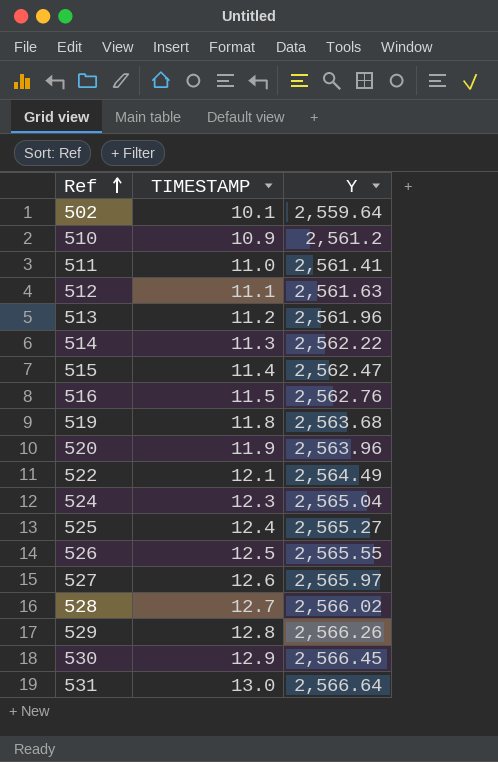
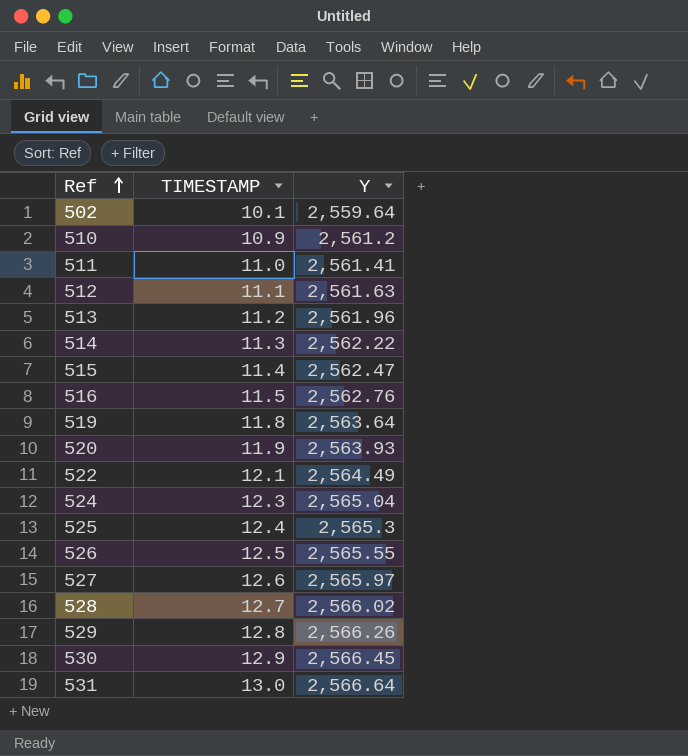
519 | Y: 2,563.68 -> 2,563.64
520 | Y: 2,563.96 -> 2,563.93
525 | Y: 2,565.27 -> 2,565.3

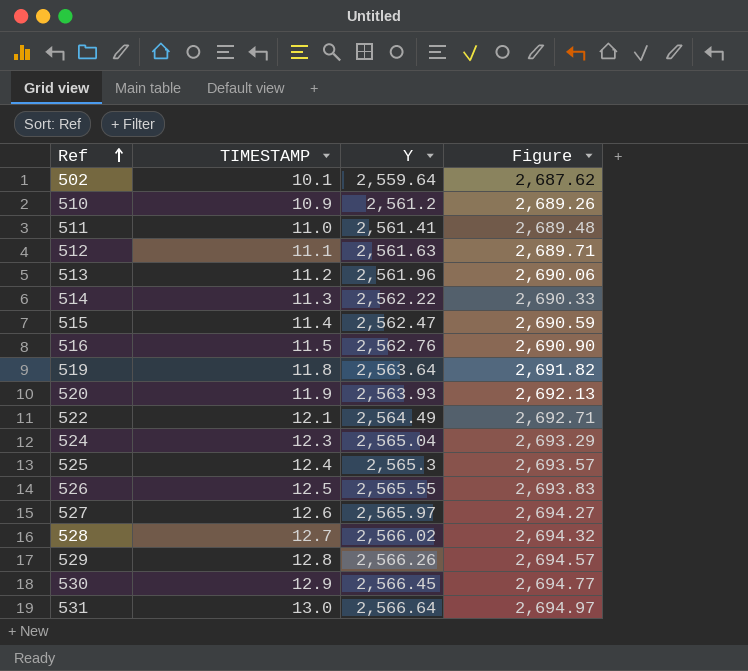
column Figure | formula: none -> [Y] * 1.05

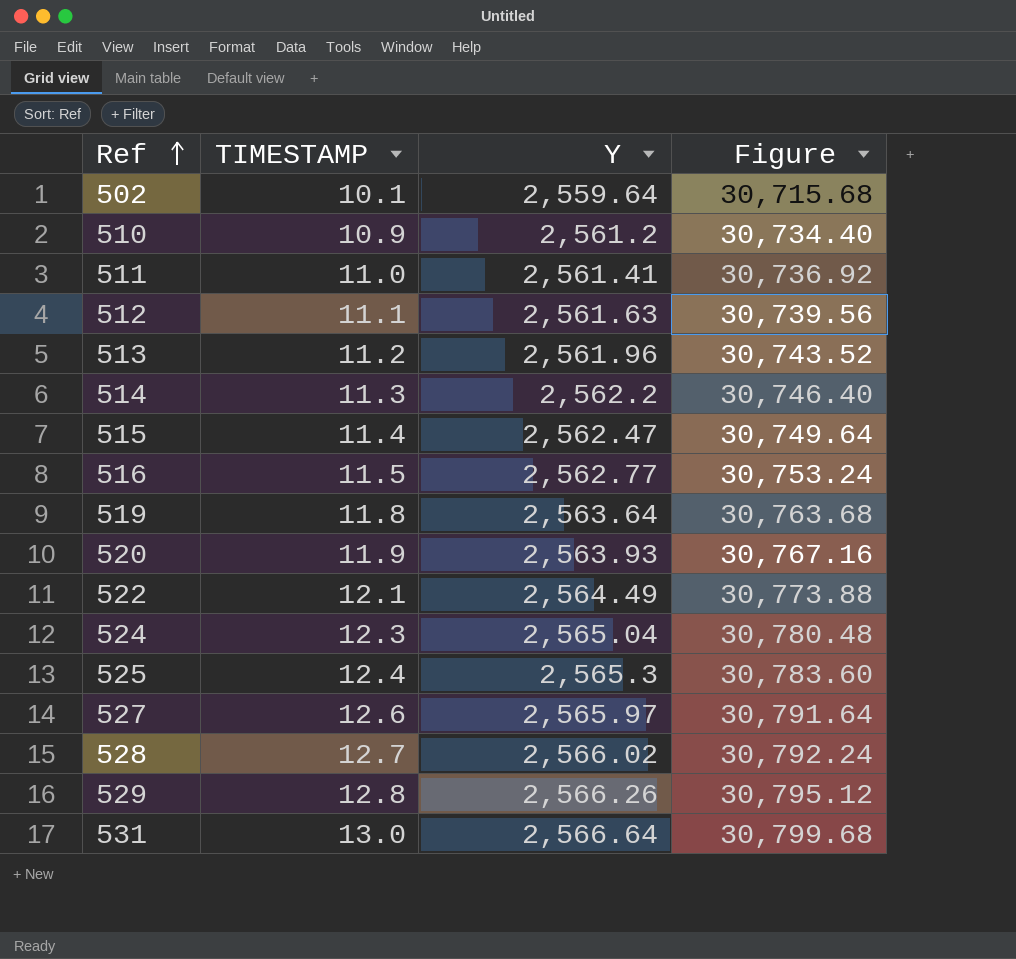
column Figure | formula: [Y] * 1.05 -> [Y] * 12
row 526: 12.5 | 2,565.55 | 2,693.83 -> none
row 530: 12.9 | 2,566.45 | 2,694.77 -> none
514 | Y: 2,562.22 -> 2,562.2
516 | Y: 2,562.76 -> 2,562.77

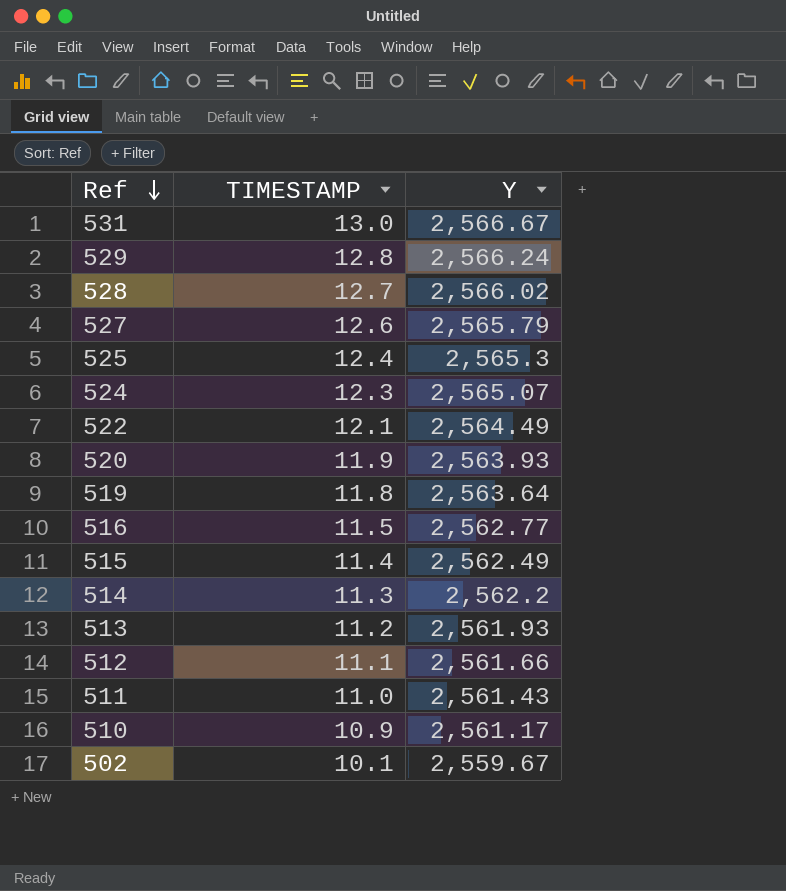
row order: Ref ascending -> Ref descending
column Figure | formula: [Y] * 12 -> none
531 | Y: 2,566.64 -> 2,566.67
529 | Y: 2,566.26 -> 2,566.24
527 | Y: 2,565.97 -> 2,565.79
524 | Y: 2,565.04 -> 2,565.07
515 | Y: 2,562.47 -> 2,562.49
513 | Y: 2,561.96 -> 2,561.93
512 | Y: 2,561.63 -> 2,561.66
511 | Y: 2,561.41 -> 2,561.43
510 | Y: 2,561.2 -> 2,561.17
502 | Y: 2,559.64 -> 2,559.67

